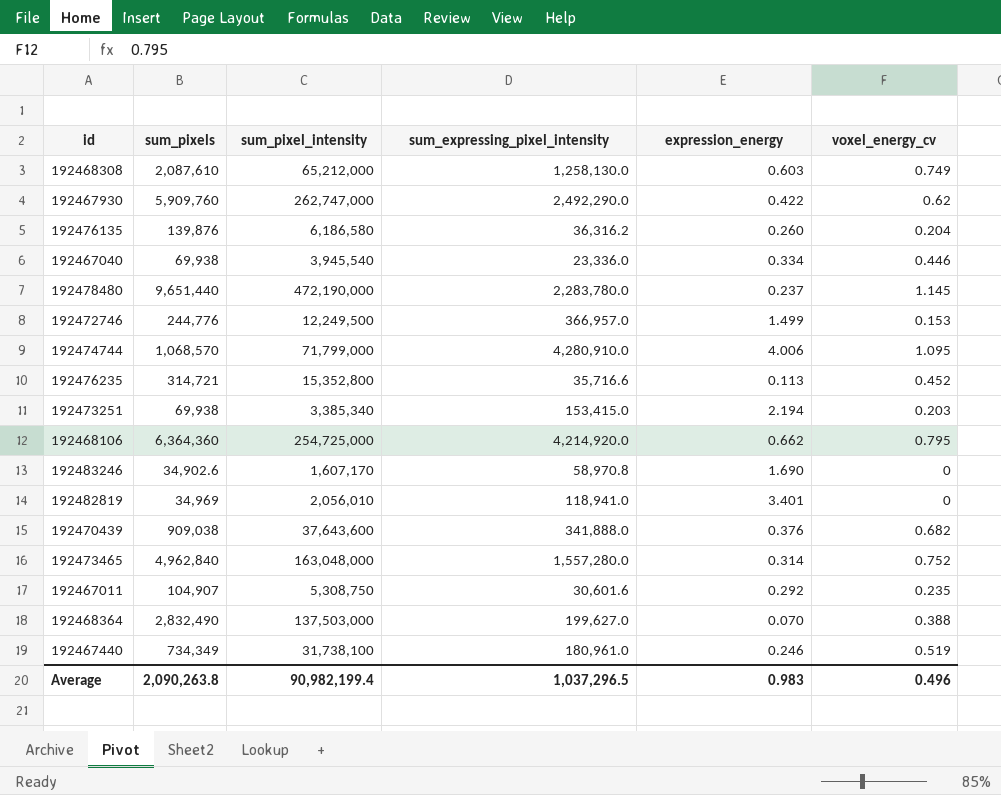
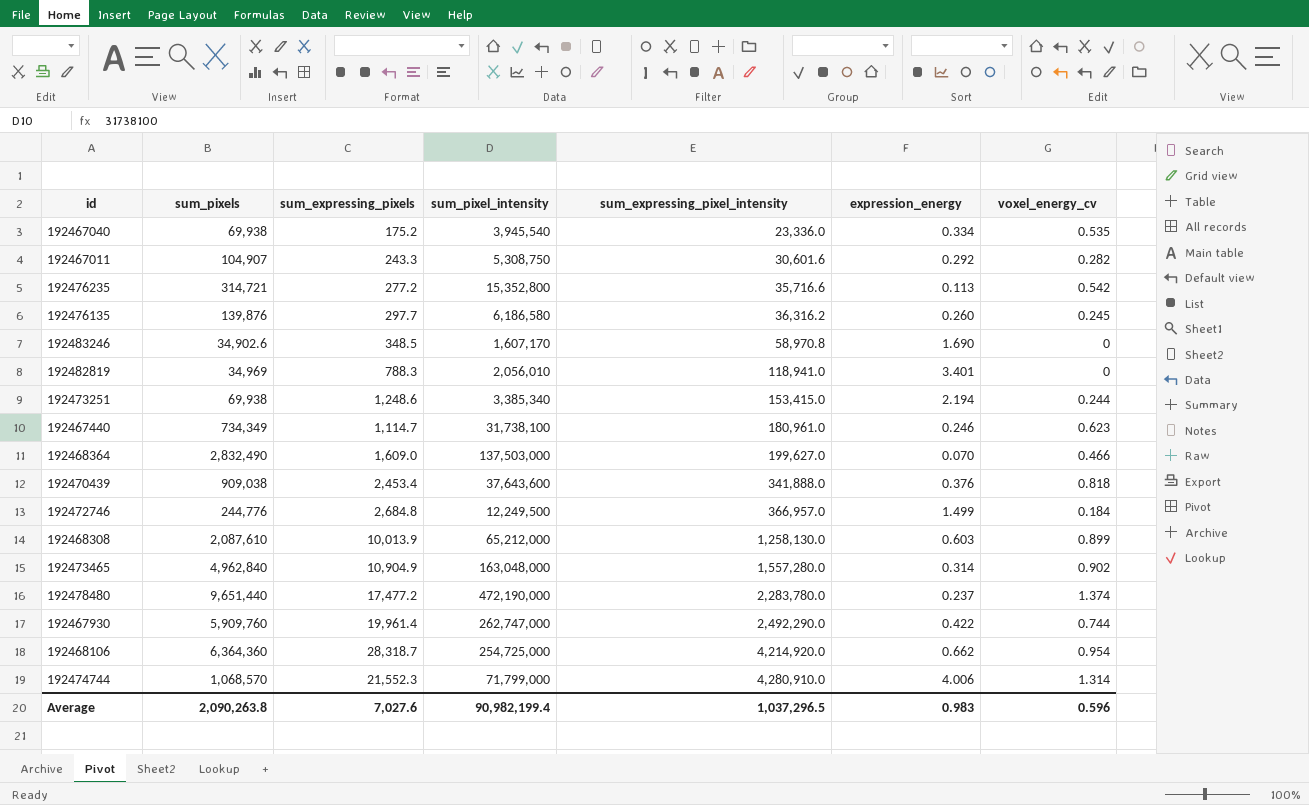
row order: none -> sum_expressing_pixel_intensity ascending
column sum_expressing_pixels | position: none -> 3
192467040 | voxel_energy_cv: 0.446 -> 0.535
192467011 | voxel_energy_cv: 0.235 -> 0.282
192476235 | voxel_energy_cv: 0.452 -> 0.542
192476135 | voxel_energy_cv: 0.204 -> 0.245
192473251 | voxel_energy_cv: 0.203 -> 0.244
192467440 | voxel_energy_cv: 0.519 -> 0.623
192468364 | voxel_energy_cv: 0.388 -> 0.466
192470439 | voxel_energy_cv: 0.682 -> 0.818
192472746 | voxel_energy_cv: 0.153 -> 0.184
192468308 | voxel_energy_cv: 0.749 -> 0.899
192473465 | voxel_energy_cv: 0.752 -> 0.902
192478480 | voxel_energy_cv: 1.145 -> 1.374
192467930 | voxel_energy_cv: 0.62 -> 0.744
192468106 | voxel_energy_cv: 0.795 -> 0.954
192474744 | voxel_energy_cv: 1.095 -> 1.314
Average | voxel_energy_cv: 0.496 -> 0.596

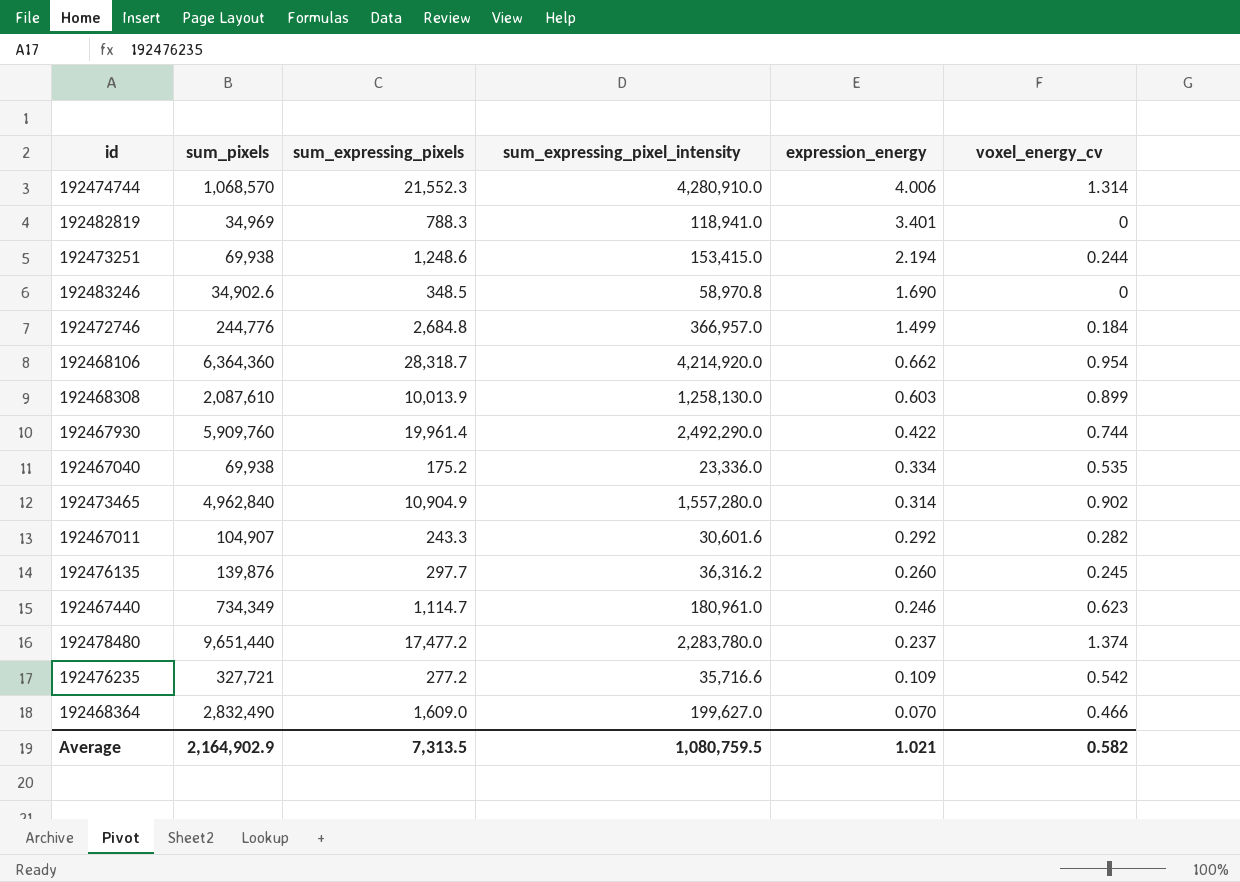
row order: sum_expressing_pixel_intensity ascending -> expression_energy descending
column sum_pixel_intensity | position: 4 -> none
row 192470439: 909,038 | 2,453.4 | 37,643,600 | 341,888.0 | 0.376 | 0.818 -> none
192476235 | sum_pixels: 314,721 -> 327,721
192476235 | expression_energy: 0.113 -> 0.109
Average | sum_pixels: 2,090,263.8 -> 2,164,902.9
Average | sum_expressing_pixels: 7,027.6 -> 7,313.5
Average | sum_expressing_pixel_intensity: 1,037,296.5 -> 1,080,759.5
Average | expression_energy: 0.983 -> 1.021
Average | voxel_energy_cv: 0.596 -> 0.582

